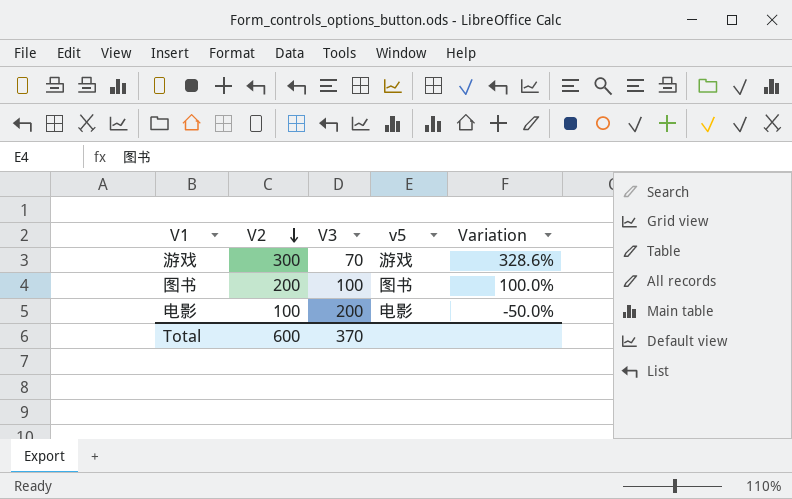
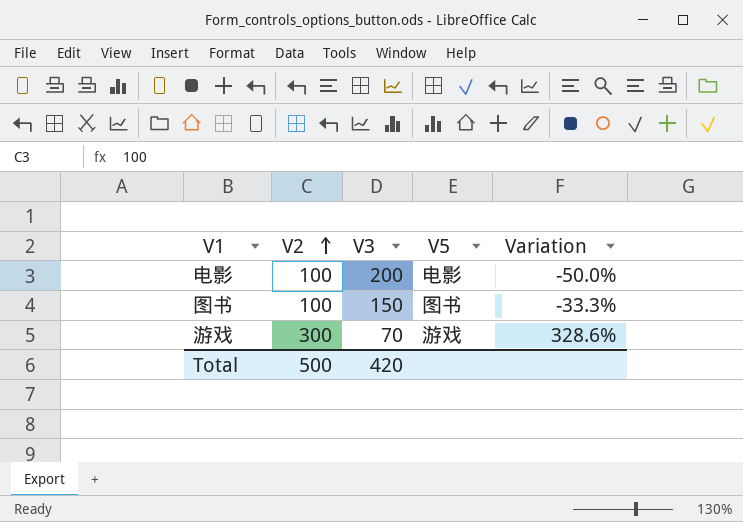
row order: V2 descending -> V2 ascending
column name: v5 -> V5
图书 | V2: 200 -> 100
图书 | V3: 100 -> 150
图书 | Variation: 100.0% -> -33.3%
Total | V2: 600 -> 500
Total | V3: 370 -> 420

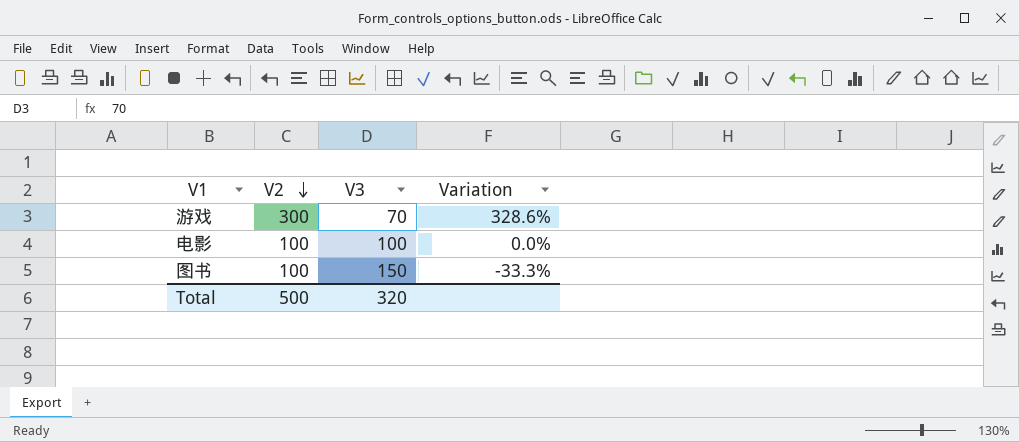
row order: V2 ascending -> V2 descending
column V5 | position: 4 -> none
电影 | V3: 200 -> 100
电影 | Variation: -50.0% -> 0.0%
Total | V3: 420 -> 320

